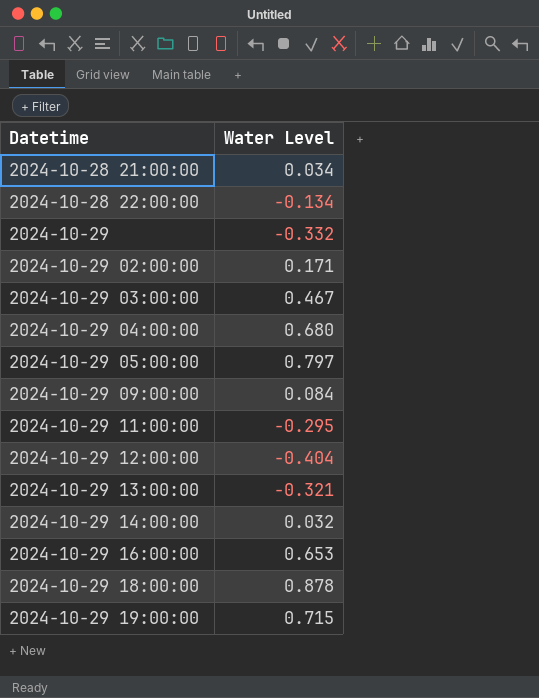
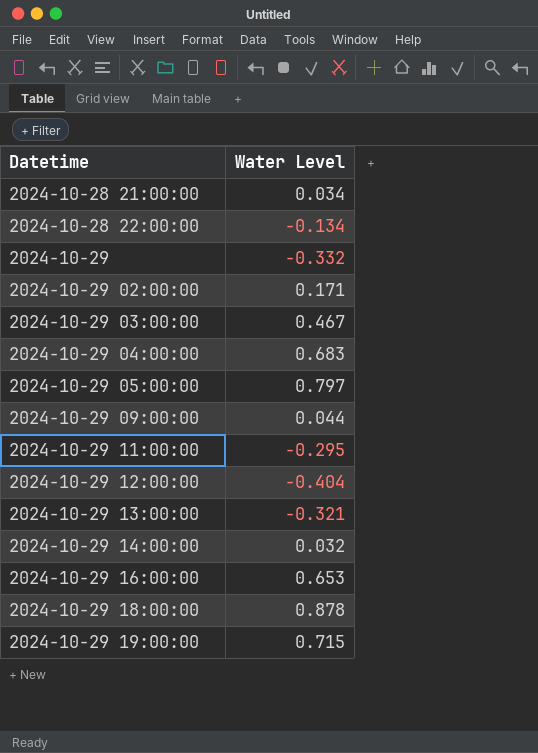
2024-10-29 04:00:00 | Water Level: 0.680 -> 0.683
2024-10-29 09:00:00 | Water Level: 0.084 -> 0.044

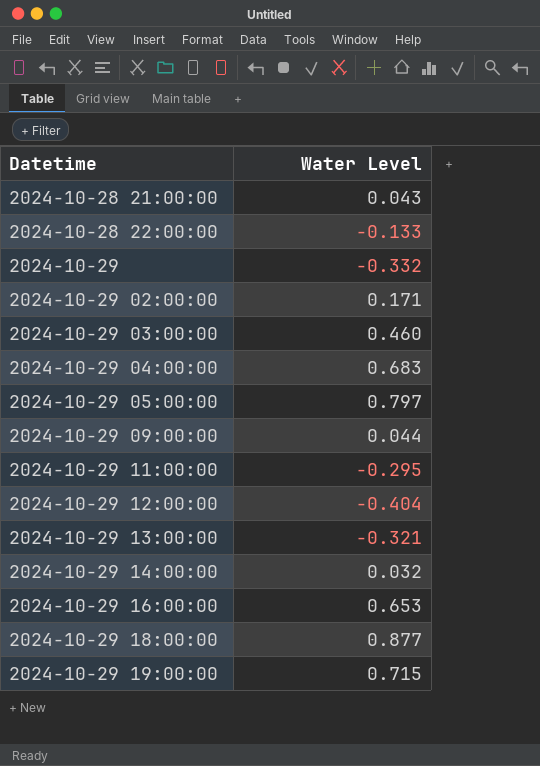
2024-10-28 21:00:00 | Water Level: 0.034 -> 0.043
2024-10-28 22:00:00 | Water Level: -0.134 -> -0.133
2024-10-29 03:00:00 | Water Level: 0.467 -> 0.460
2024-10-29 18:00:00 | Water Level: 0.878 -> 0.877

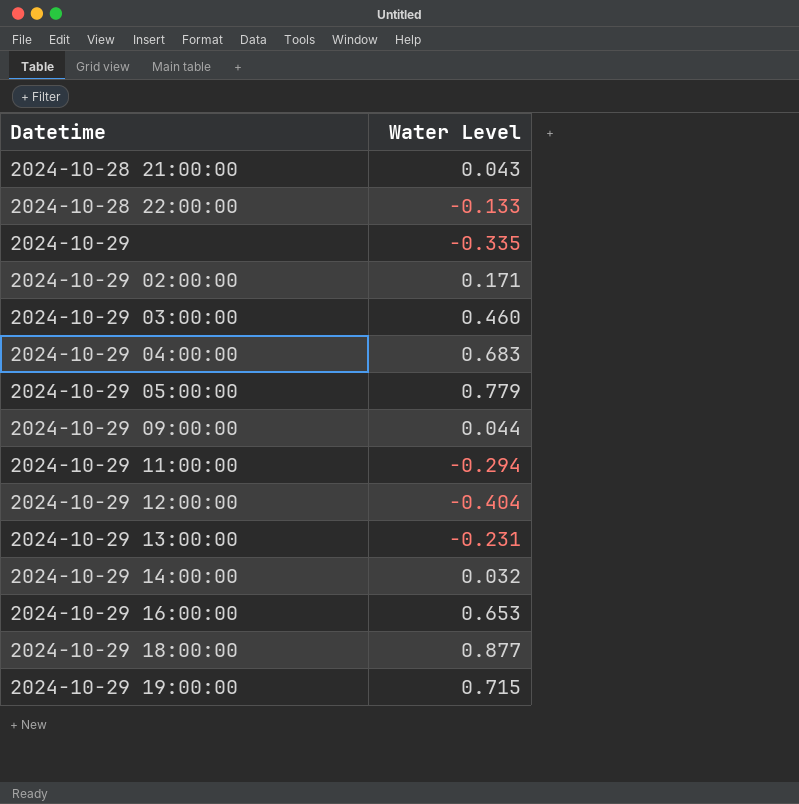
2024-10-29 | Water Level: -0.332 -> -0.335
2024-10-29 05:00:00 | Water Level: 0.797 -> 0.779
2024-10-29 11:00:00 | Water Level: -0.295 -> -0.294
2024-10-29 13:00:00 | Water Level: -0.321 -> -0.231

